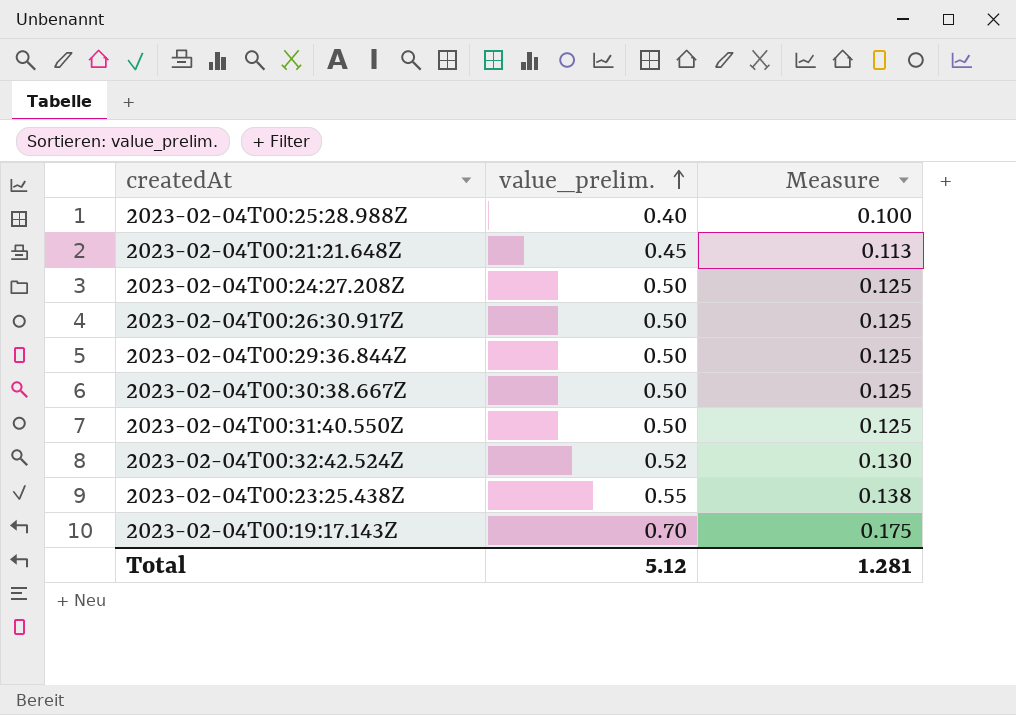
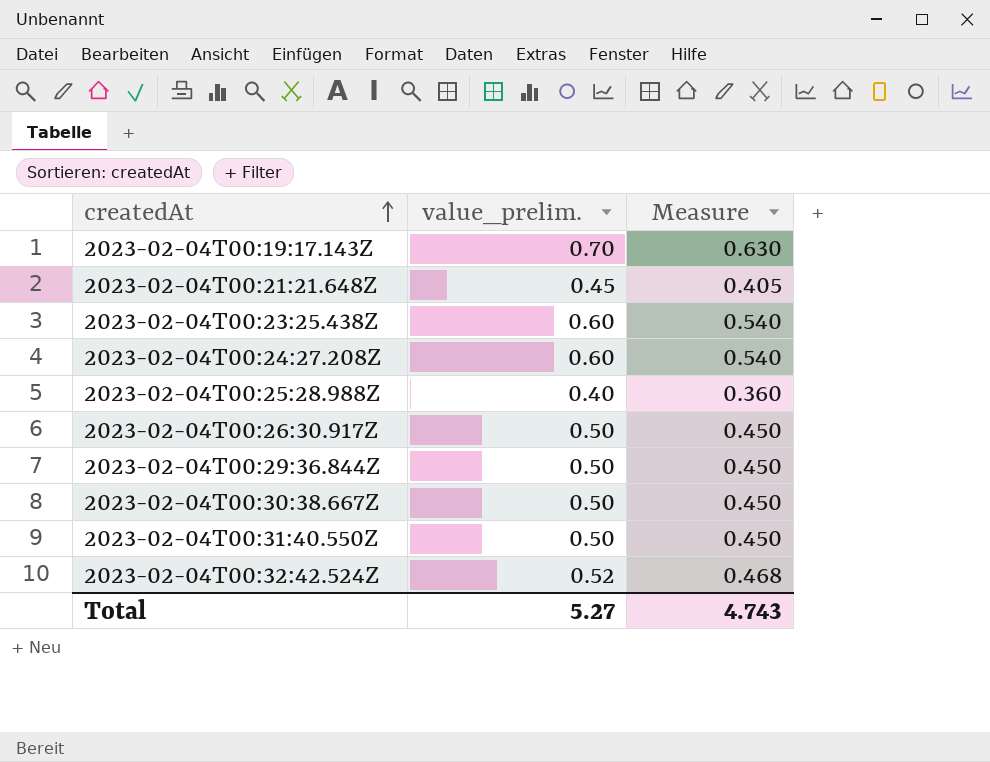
row order: value_prelim. ascending -> createdAt ascending
column Measure | formula: [value_prelim.] * 0.25 -> [value_prelim.] * 0.9
2023-02-04T00:23:25.438Z | value_prelim.: 0.55 -> 0.60
2023-02-04T00:24:27.208Z | value_prelim.: 0.50 -> 0.60
Total | value_prelim.: 5.12 -> 5.27
Total | Measure: 1.281 -> 4.743

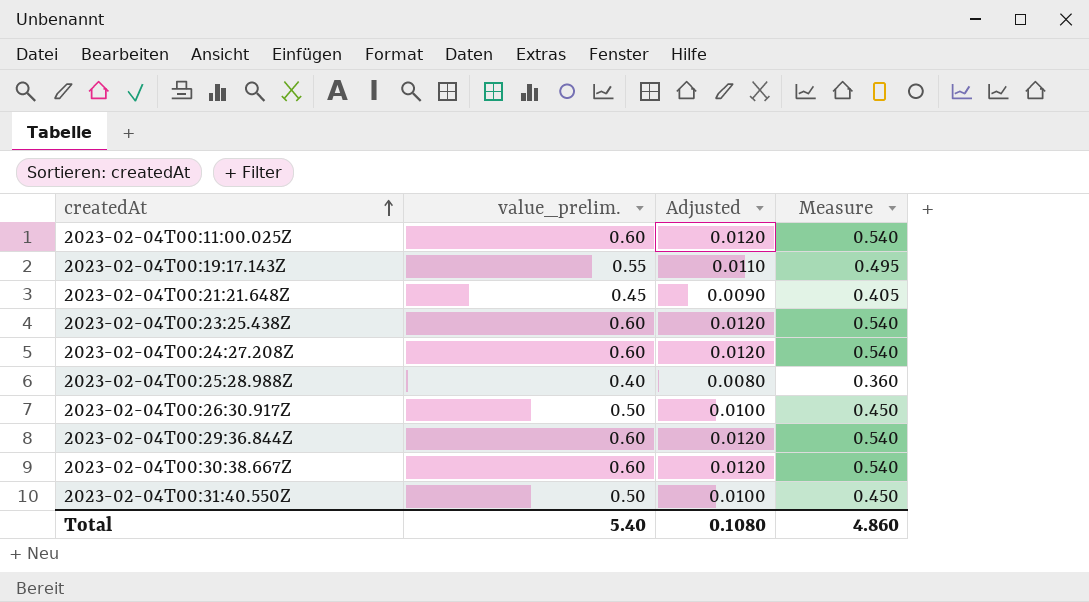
column Adjusted | formula: none -> [value_prelim.] * 0.02
row 2023-02-04T00:32:42.524Z: 0.52 | 0.468 -> none
row 2023-02-04T00:11:00.025Z: none -> 0.60 | 0.0120 | 0.540
2023-02-04T00:19:17.143Z | value_prelim.: 0.70 -> 0.55
2023-02-04T00:19:17.143Z | Measure: 0.630 -> 0.495
2023-02-04T00:29:36.844Z | value_prelim.: 0.50 -> 0.60
2023-02-04T00:29:36.844Z | Measure: 0.450 -> 0.540
2023-02-04T00:30:38.667Z | value_prelim.: 0.50 -> 0.60
2023-02-04T00:30:38.667Z | Measure: 0.450 -> 0.540
Total | value_prelim.: 5.27 -> 5.40
Total | Measure: 4.743 -> 4.860

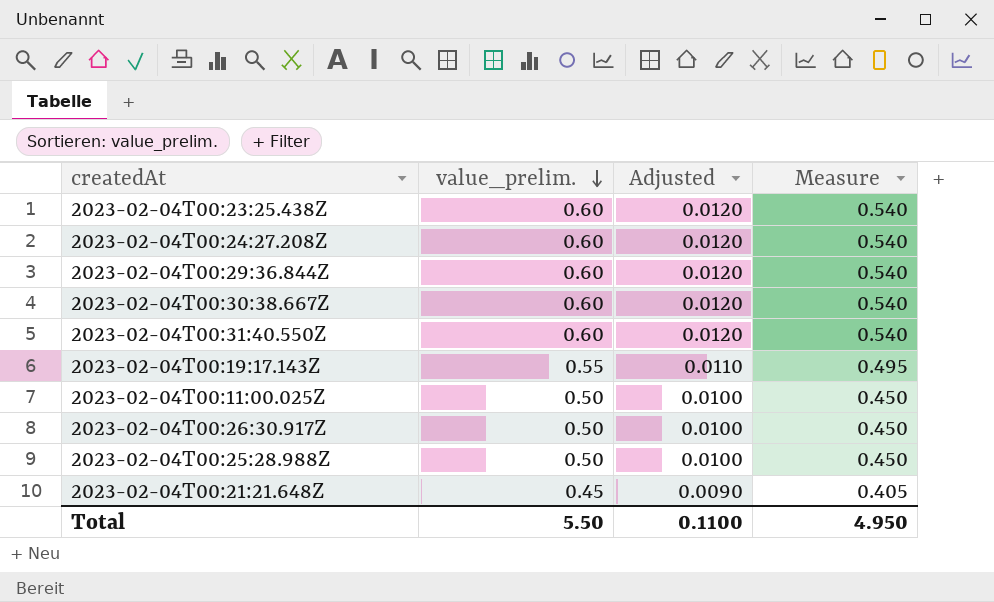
row order: createdAt ascending -> value_prelim. descending
2023-02-04T00:31:40.550Z | value_prelim.: 0.50 -> 0.60
2023-02-04T00:31:40.550Z | Adjusted: 0.0100 -> 0.0120
2023-02-04T00:31:40.550Z | Measure: 0.450 -> 0.540
2023-02-04T00:11:00.025Z | value_prelim.: 0.60 -> 0.50
2023-02-04T00:11:00.025Z | Adjusted: 0.0120 -> 0.0100
2023-02-04T00:11:00.025Z | Measure: 0.540 -> 0.450
2023-02-04T00:25:28.988Z | value_prelim.: 0.40 -> 0.50
2023-02-04T00:25:28.988Z | Adjusted: 0.0080 -> 0.0100
2023-02-04T00:25:28.988Z | Measure: 0.360 -> 0.450
Total | value_prelim.: 5.40 -> 5.50
Total | Adjusted: 0.1080 -> 0.1100
Total | Measure: 4.860 -> 4.950

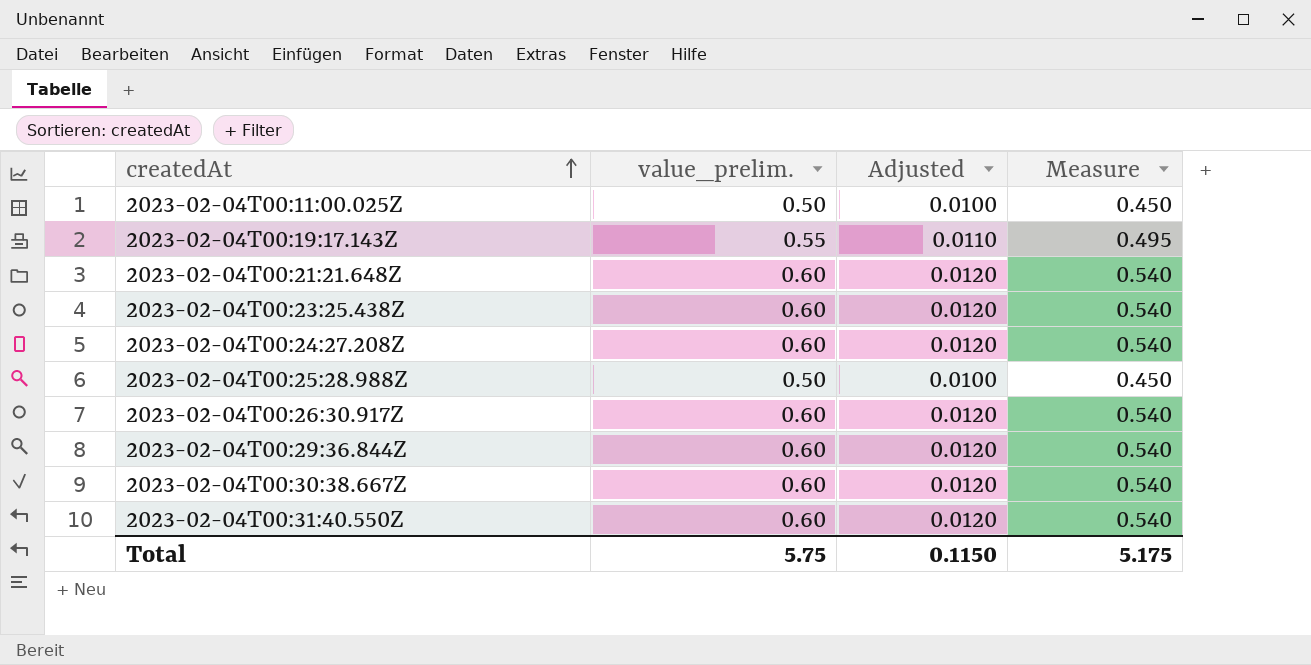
row order: value_prelim. descending -> createdAt ascending
2023-02-04T00:21:21.648Z | value_prelim.: 0.45 -> 0.60
2023-02-04T00:21:21.648Z | Adjusted: 0.0090 -> 0.0120
2023-02-04T00:21:21.648Z | Measure: 0.405 -> 0.540
2023-02-04T00:26:30.917Z | value_prelim.: 0.50 -> 0.60
2023-02-04T00:26:30.917Z | Adjusted: 0.0100 -> 0.0120
2023-02-04T00:26:30.917Z | Measure: 0.450 -> 0.540
Total | value_prelim.: 5.50 -> 5.75
Total | Adjusted: 0.1100 -> 0.1150
Total | Measure: 4.950 -> 5.175

